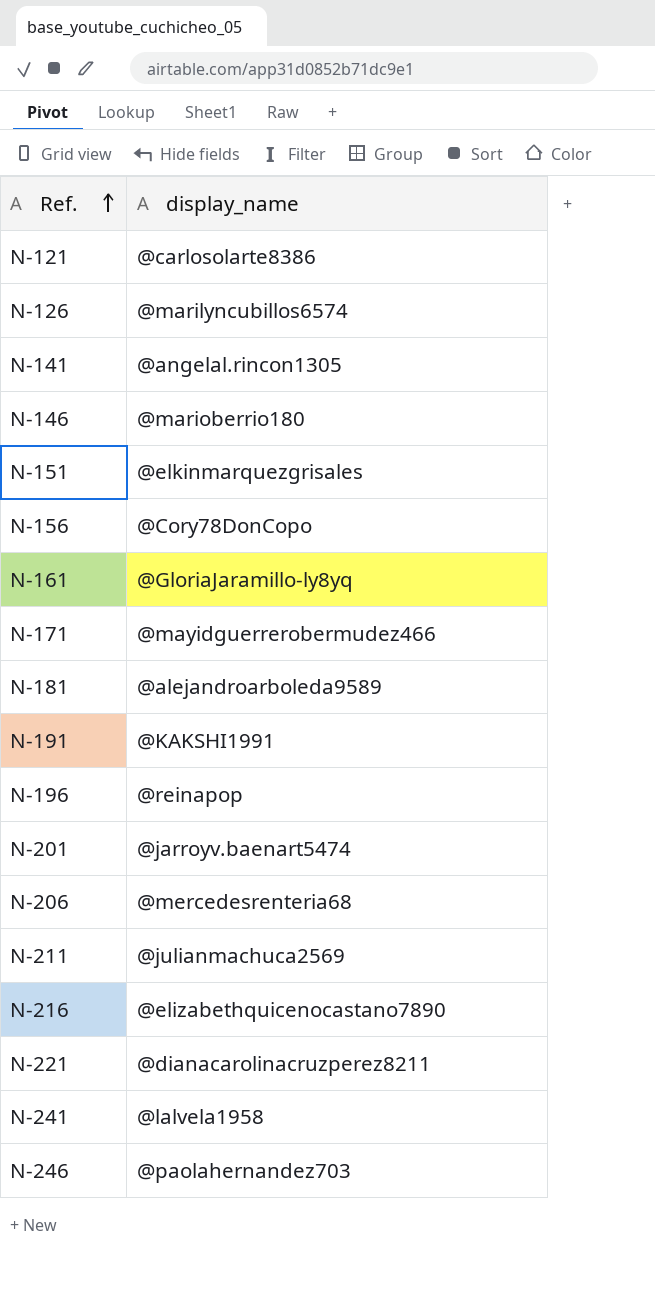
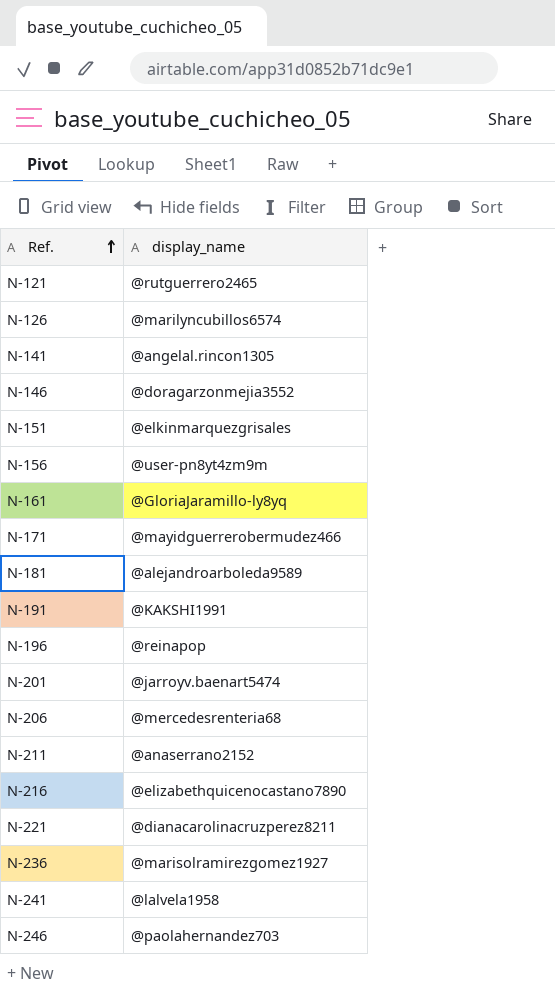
N-121 | display_name: @carlosolarte8386 -> @rutguerrero2465
N-146 | display_name: @marioberrio180 -> @doragarzonmejia3552
N-156 | display_name: @Cory78DonCopo -> @user-pn8yt4zm9m
N-211 | display_name: @julianmachuca2569 -> @anaserrano2152
row N-236: none -> @marisolramirezgomez1927

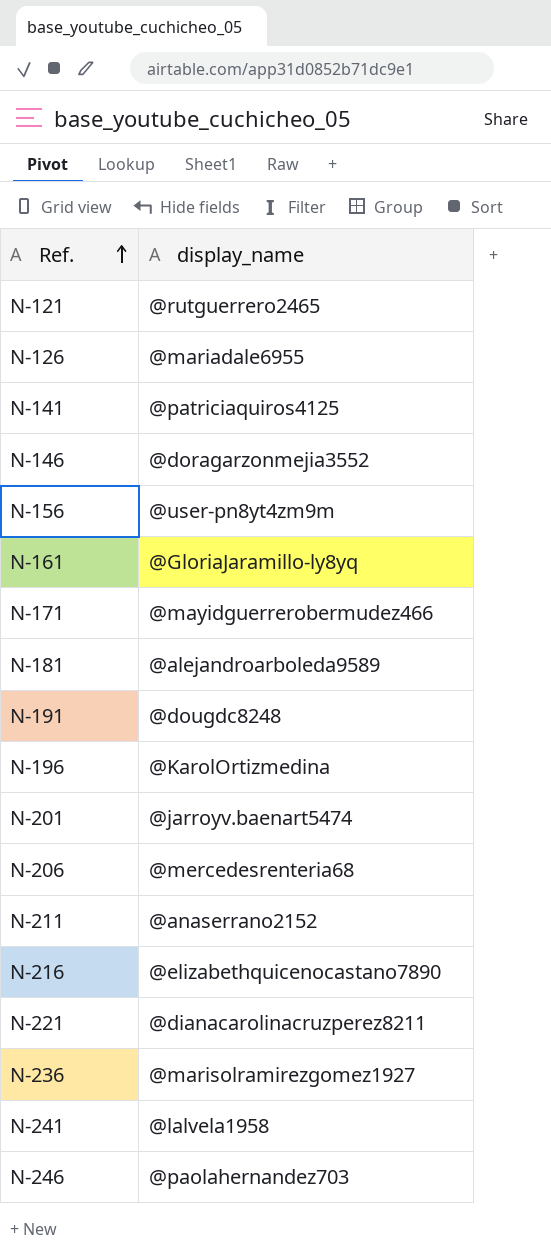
row N-151: @elkinmarquezgrisales -> none
N-126 | display_name: @marilyncubillos6574 -> @mariadale6955
N-141 | display_name: @angelal.rincon1305 -> @patriciaquiros4125
N-191 | display_name: @KAKSHI1991 -> @dougdc8248
N-196 | display_name: @reinapop -> @KarolOrtizmedina

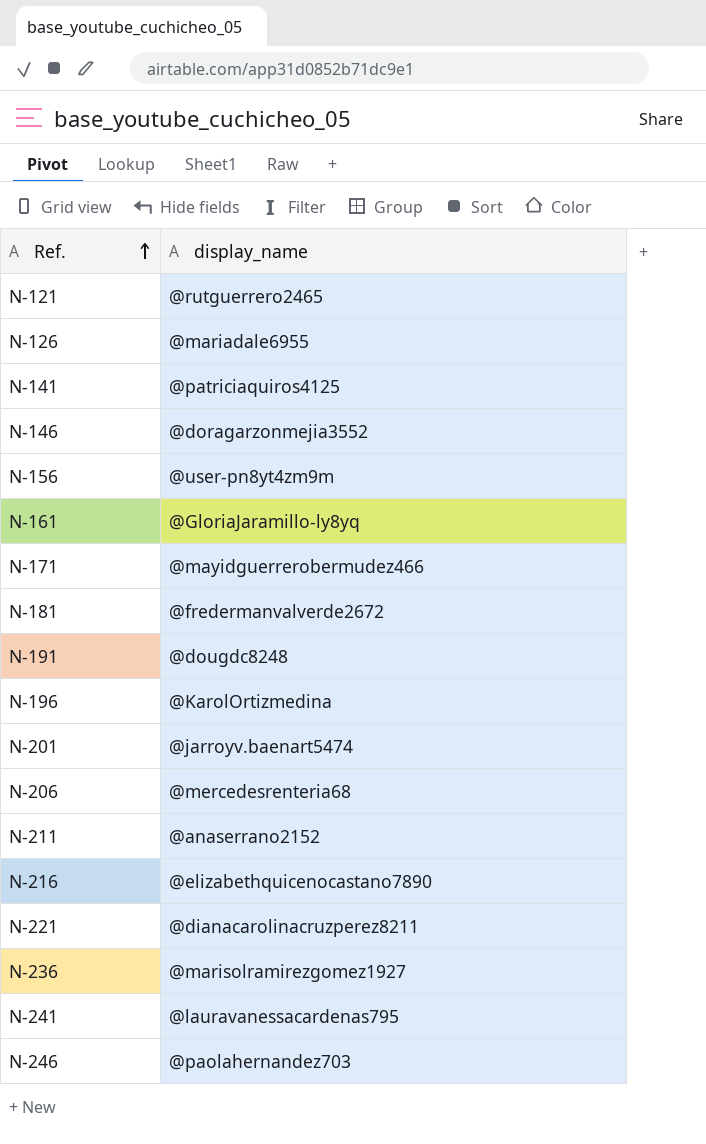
N-181 | display_name: @alejandroarboleda9589 -> @fredermanvalverde2672
N-241 | display_name: @lalvela1958 -> @lauravanessacardenas795

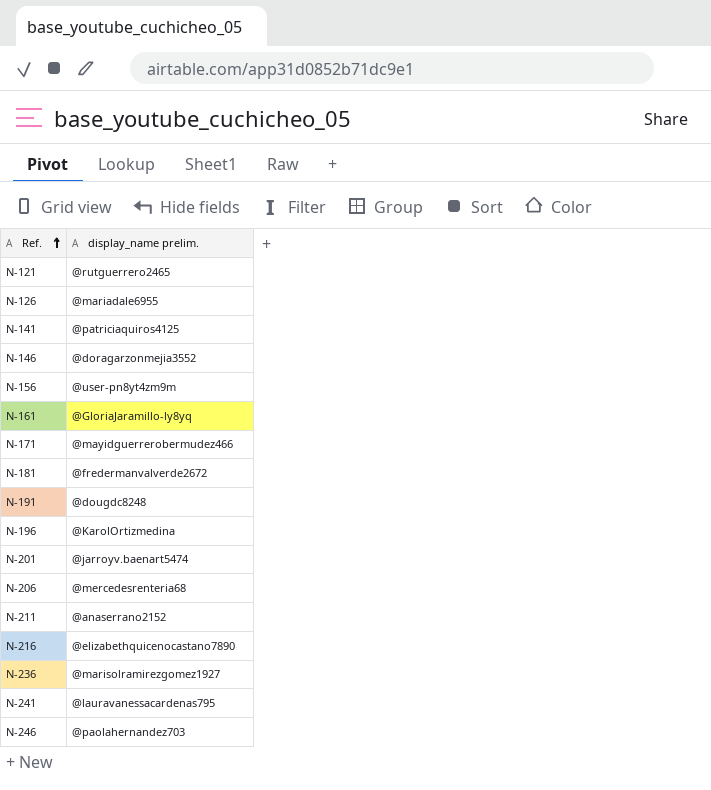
column name: display_name -> display_name prelim.
row N-221: @dianacarolinacruzperez8211 -> none

